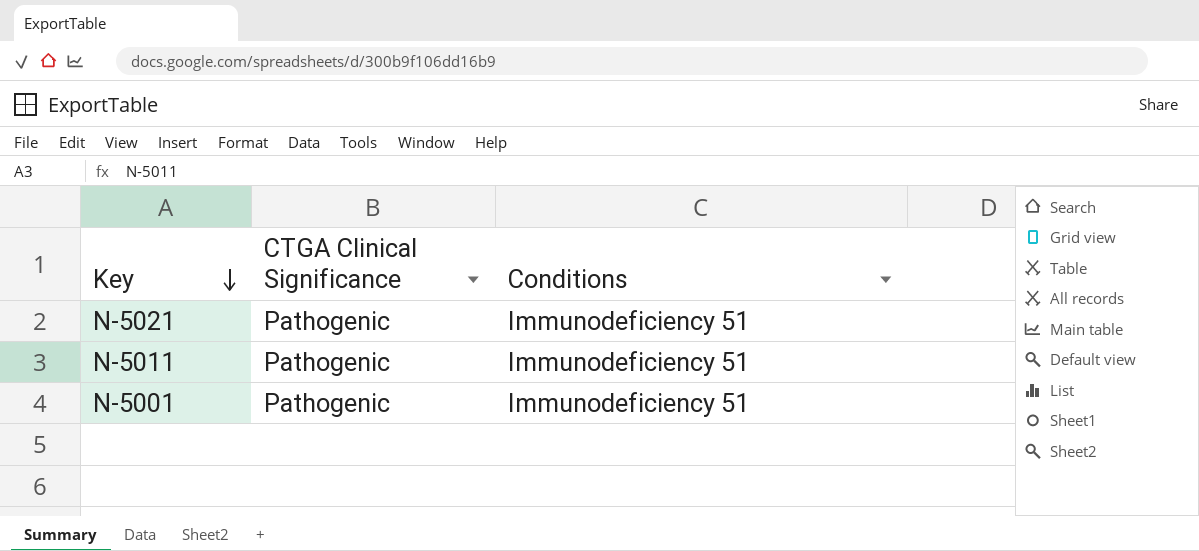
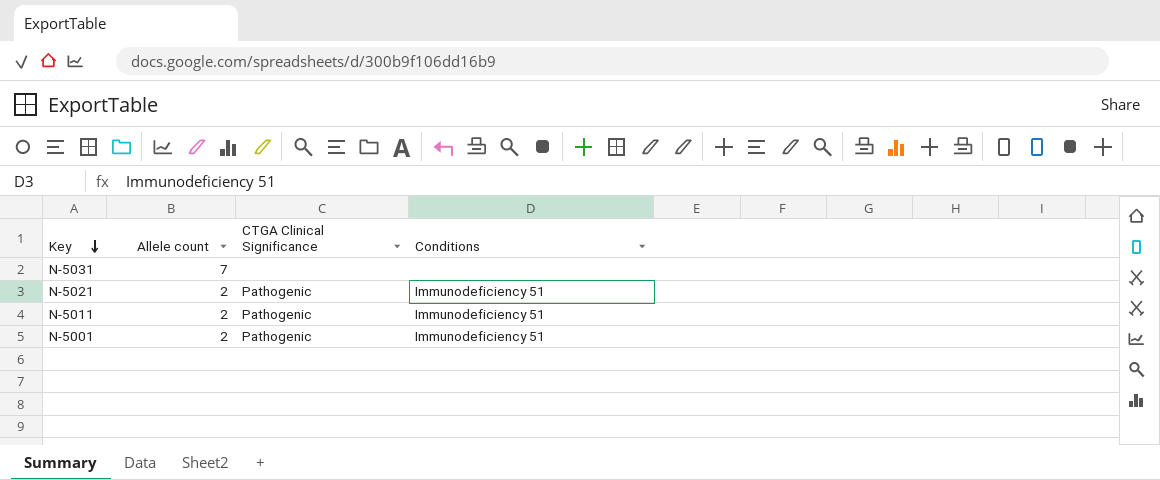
column Allele count | position: none -> 2
row N-5031: none -> 7 | none | none

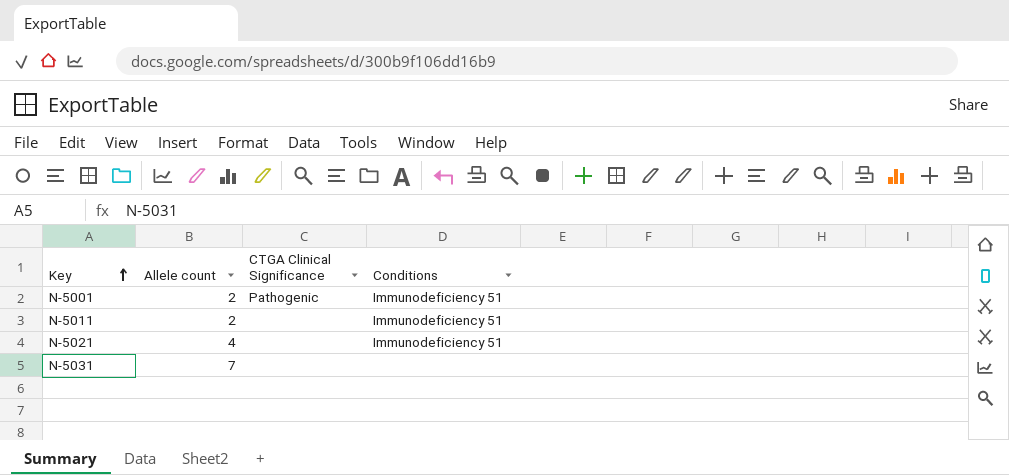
row order: Key descending -> Key ascending
N-5011 | CTGA Clinical Significance: Pathogenic -> none
N-5021 | Allele count: 2 -> 4
N-5021 | CTGA Clinical Significance: Pathogenic -> none

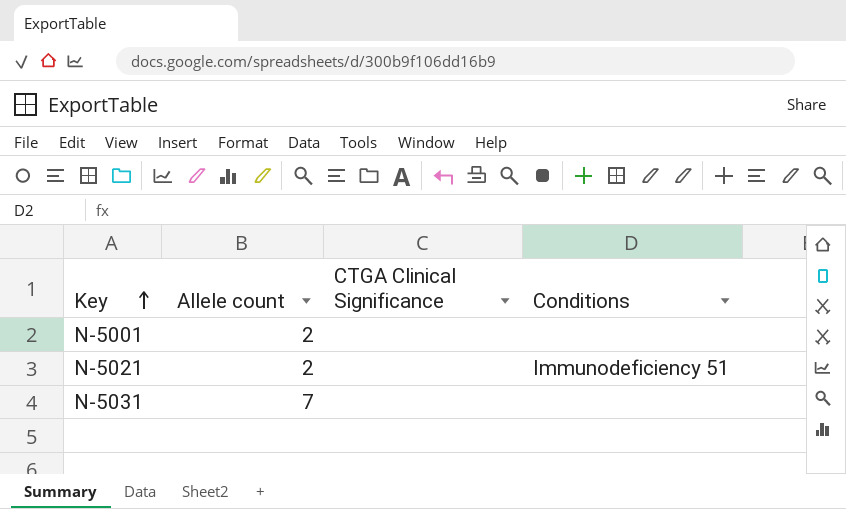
row N-5011: 2 | none | Immunodeficiency 51 -> none
N-5001 | CTGA Clinical Significance: Pathogenic -> none
N-5001 | Conditions: Immunodeficiency 51 -> none
N-5021 | Allele count: 4 -> 2

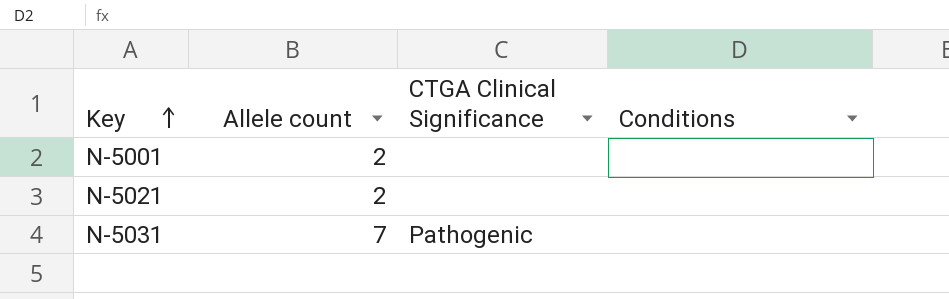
N-5021 | Conditions: Immunodeficiency 51 -> none
N-5031 | CTGA Clinical Significance: none -> Pathogenic

